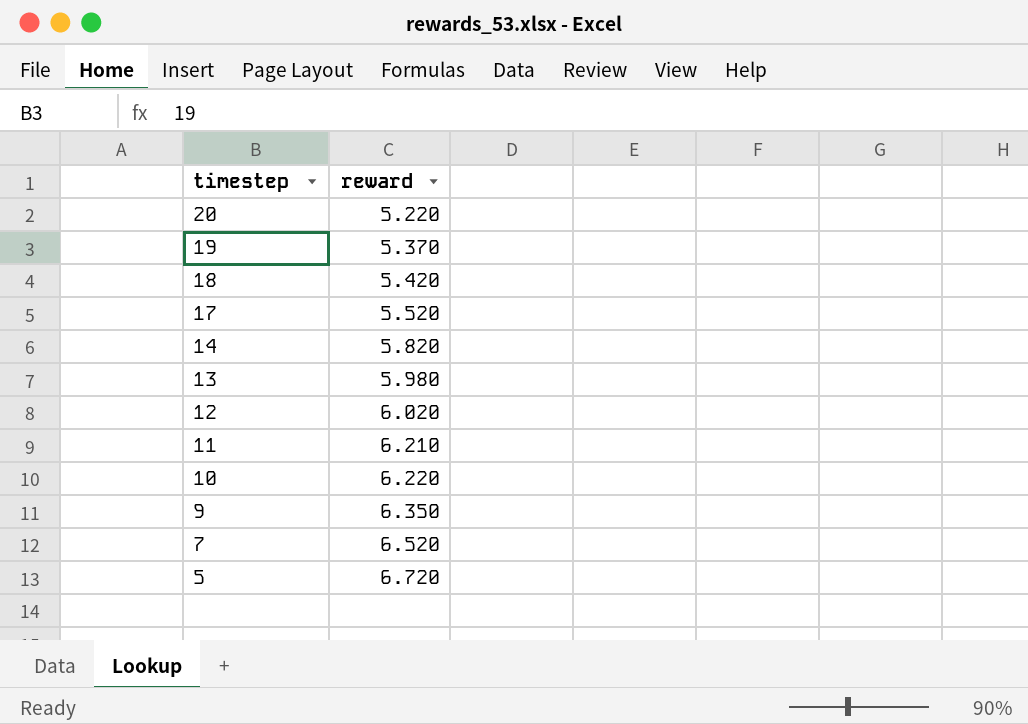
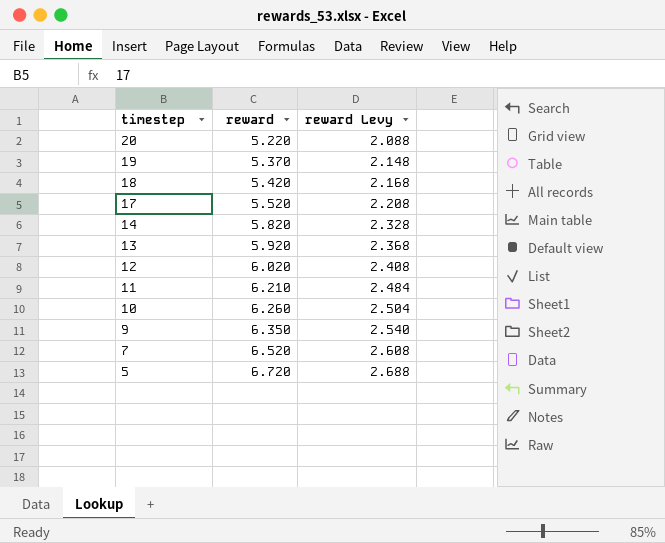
column reward Levy | formula: none -> [reward] * 0.4
13 | reward: 5.980 -> 5.920
10 | reward: 6.220 -> 6.260

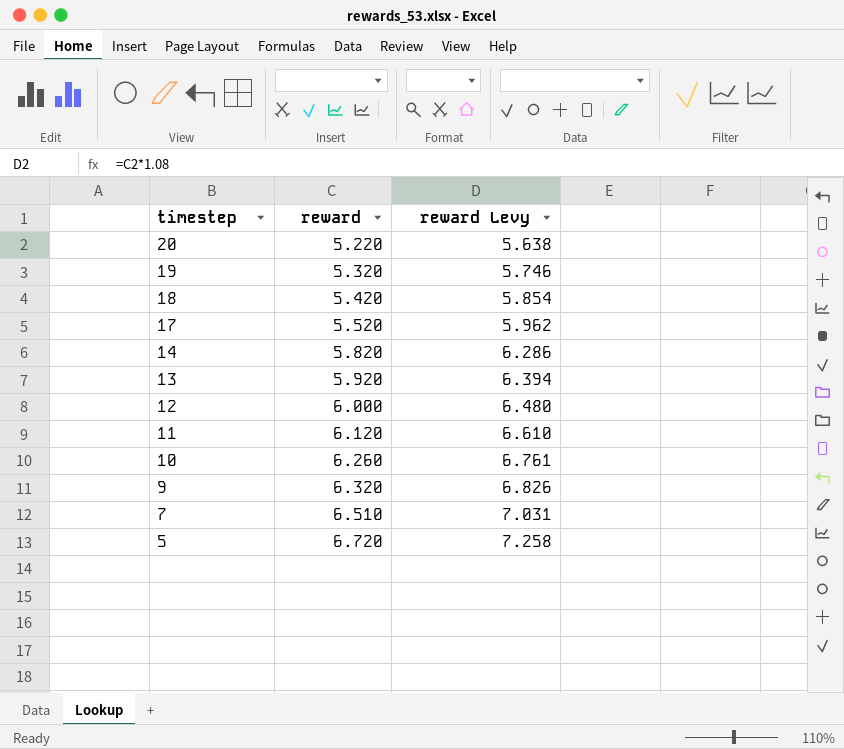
column reward Levy | formula: [reward] * 0.4 -> [reward] * 1.08
19 | reward: 5.370 -> 5.320
12 | reward: 6.020 -> 6.000
11 | reward: 6.210 -> 6.120
9 | reward: 6.350 -> 6.320
7 | reward: 6.520 -> 6.510

